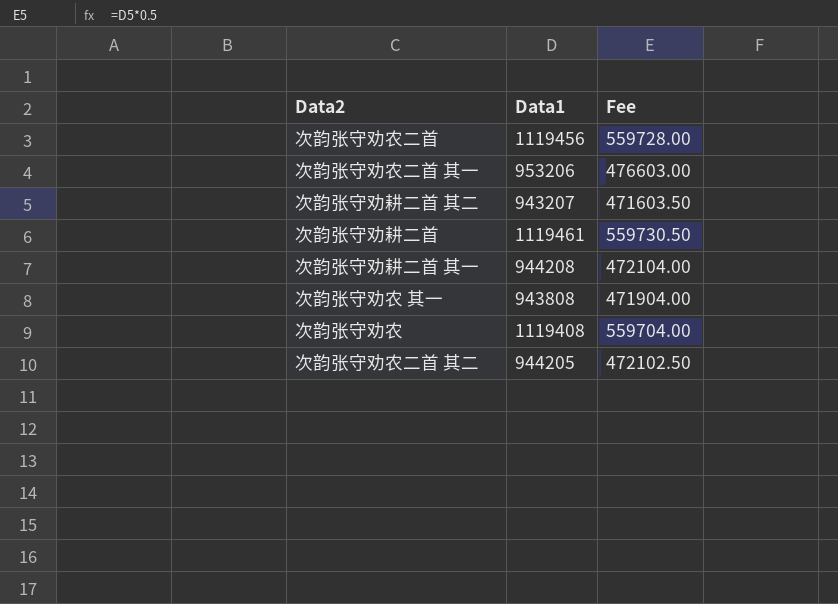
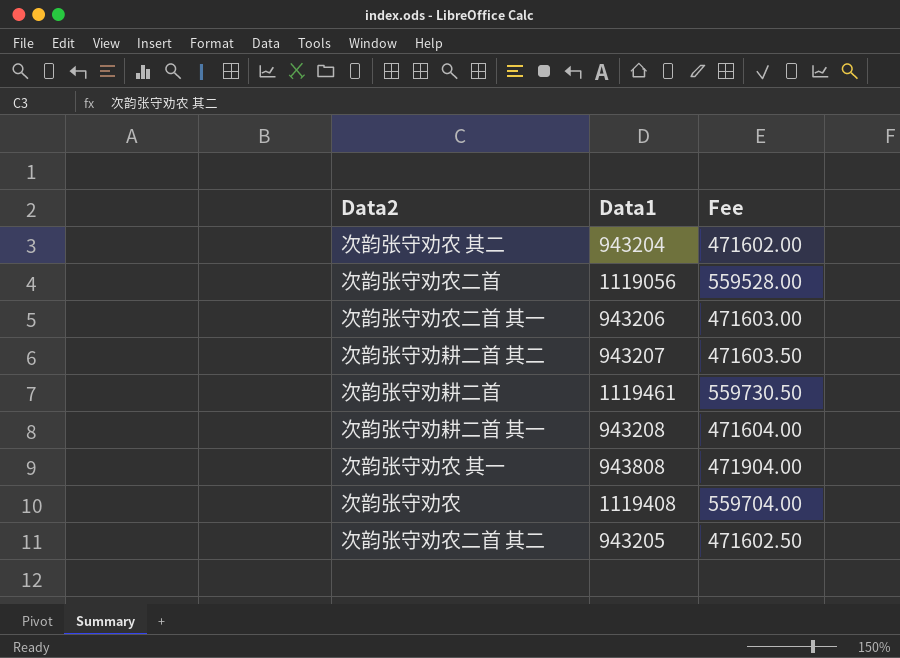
row 次韵张守劝农 其二: none -> 943204 | 471602.00
次韵张守劝农二首 | Data1: 1119456 -> 1119056
次韵张守劝农二首 | Fee: 559728.00 -> 559528.00
次韵张守劝农二首 其一 | Data1: 953206 -> 943206
次韵张守劝农二首 其一 | Fee: 476603.00 -> 471603.00
次韵张守劝耕二首 其一 | Data1: 944208 -> 943208
次韵张守劝耕二首 其一 | Fee: 472104.00 -> 471604.00
次韵张守劝农二首 其二 | Data1: 944205 -> 943205
次韵张守劝农二首 其二 | Fee: 472102.50 -> 471602.50

